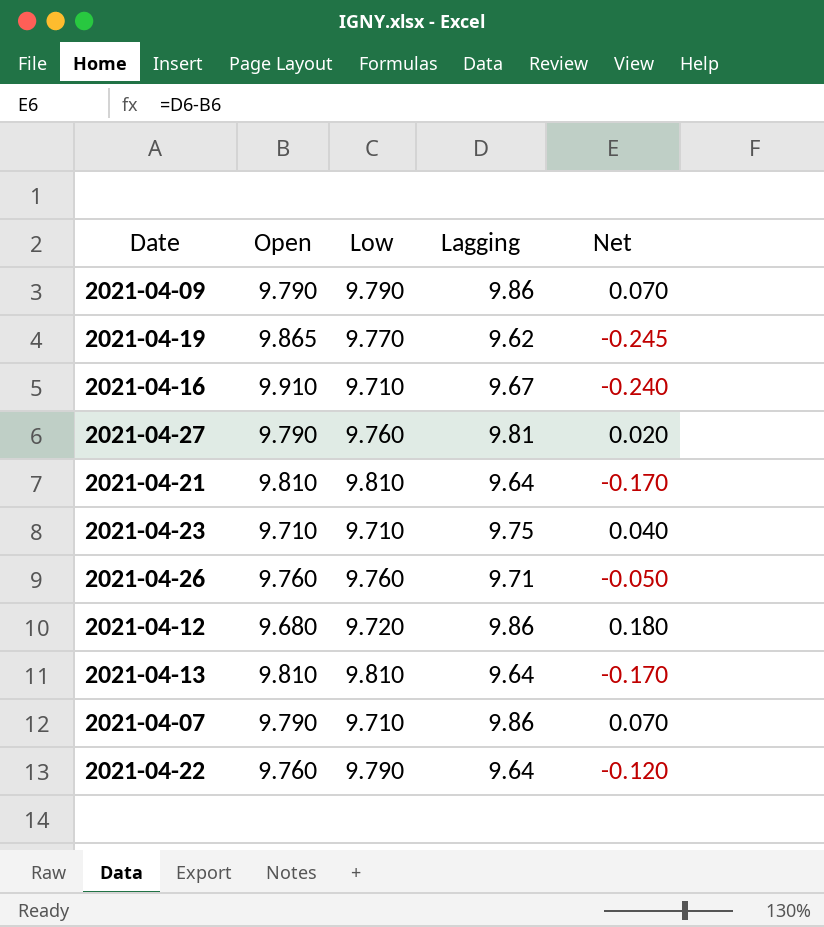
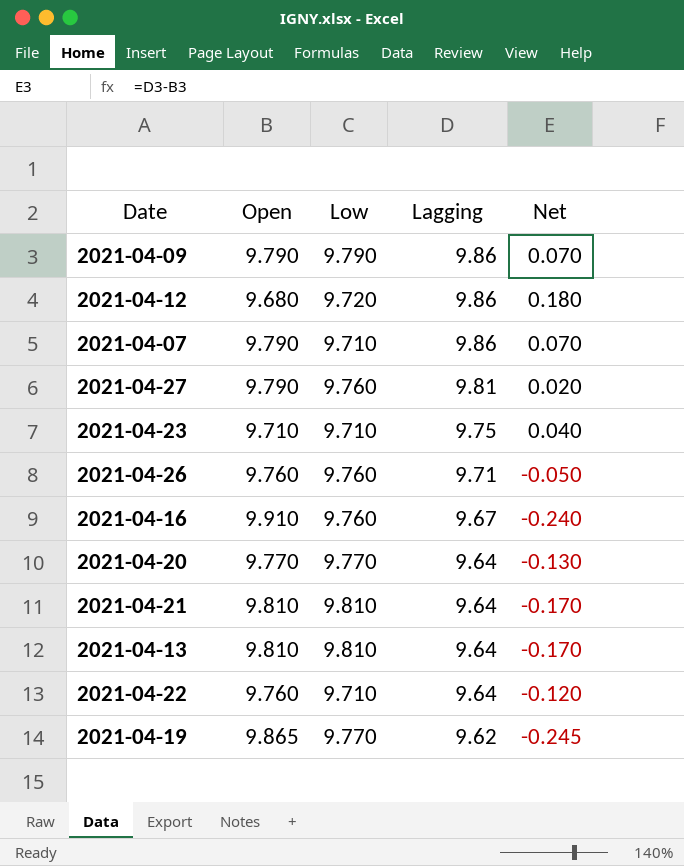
row order: none -> Lagging descending
2021-04-16 | Low: 9.710 -> 9.760
row 2021-04-20: none -> 9.770 | 9.770 | 9.64 | -0.130
2021-04-22 | Low: 9.790 -> 9.710

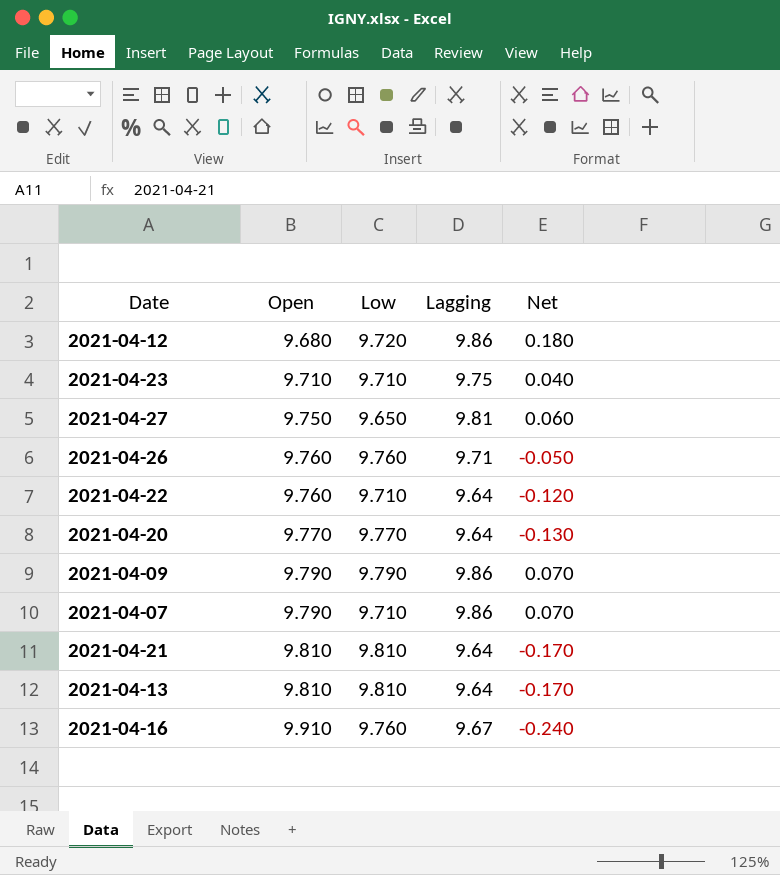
row order: Lagging descending -> Open ascending
row 2021-04-19: 9.865 | 9.770 | 9.62 | -0.245 -> none
2021-04-27 | Open: 9.790 -> 9.750
2021-04-27 | Low: 9.760 -> 9.650
2021-04-27 | Net: 0.020 -> 0.060

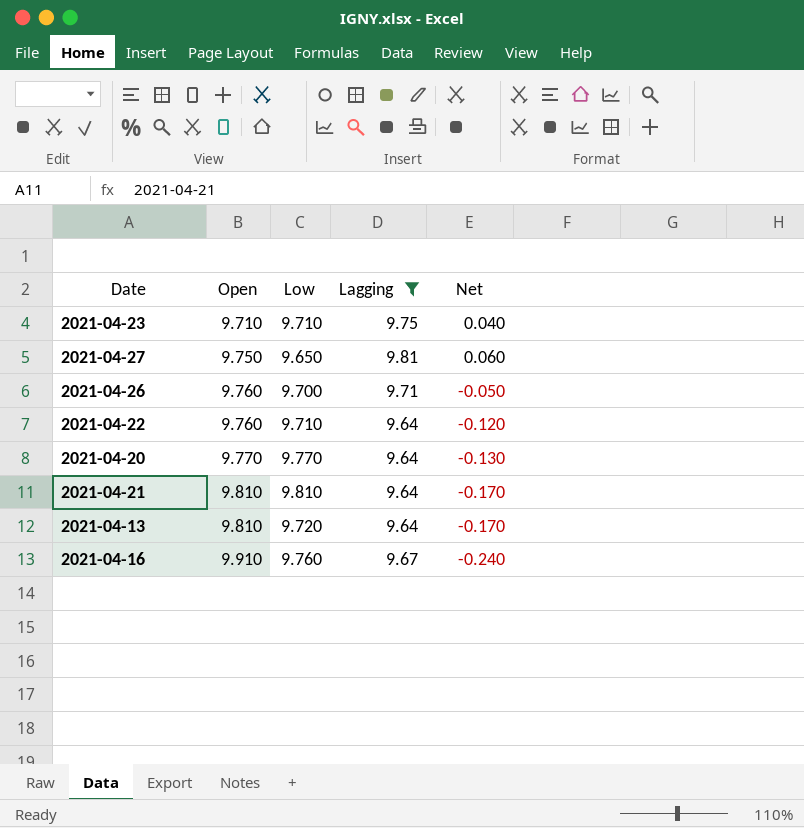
filter: none -> Lagging != 9.86
2021-04-26 | Low: 9.760 -> 9.700
2021-04-13 | Low: 9.810 -> 9.720

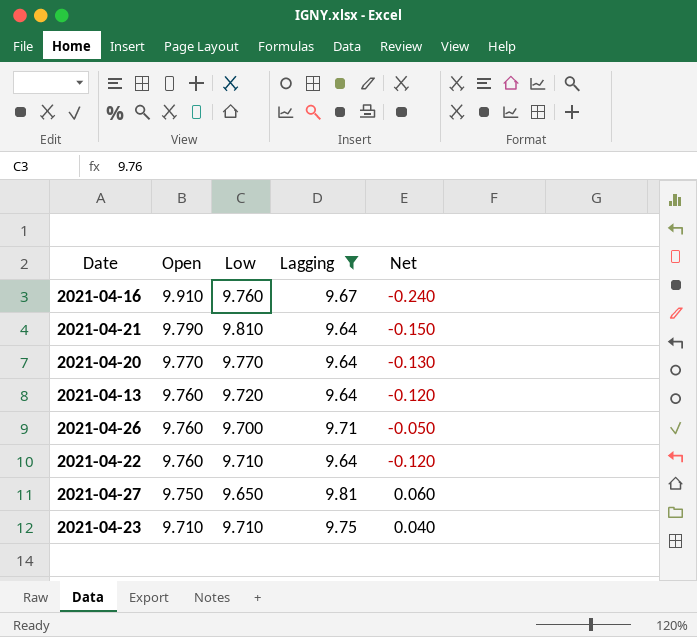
row order: Open ascending -> Open descending
2021-04-21 | Open: 9.810 -> 9.790
2021-04-21 | Net: -0.170 -> -0.150
2021-04-13 | Open: 9.810 -> 9.760
2021-04-13 | Net: -0.170 -> -0.120

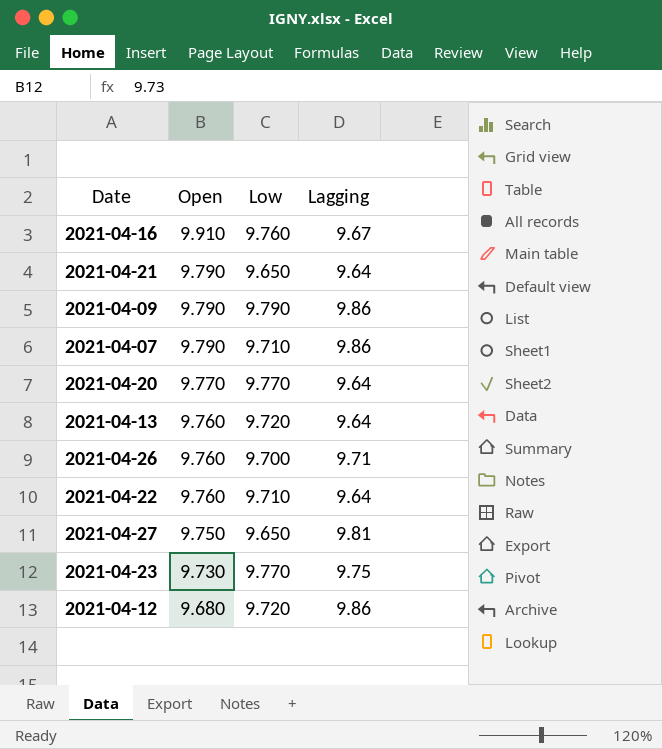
filter: Lagging != 9.86 -> none
column Net | formula: [Lagging] - [Open] -> none
2021-04-21 | Low: 9.810 -> 9.650
2021-04-23 | Open: 9.710 -> 9.730
2021-04-23 | Low: 9.710 -> 9.770

